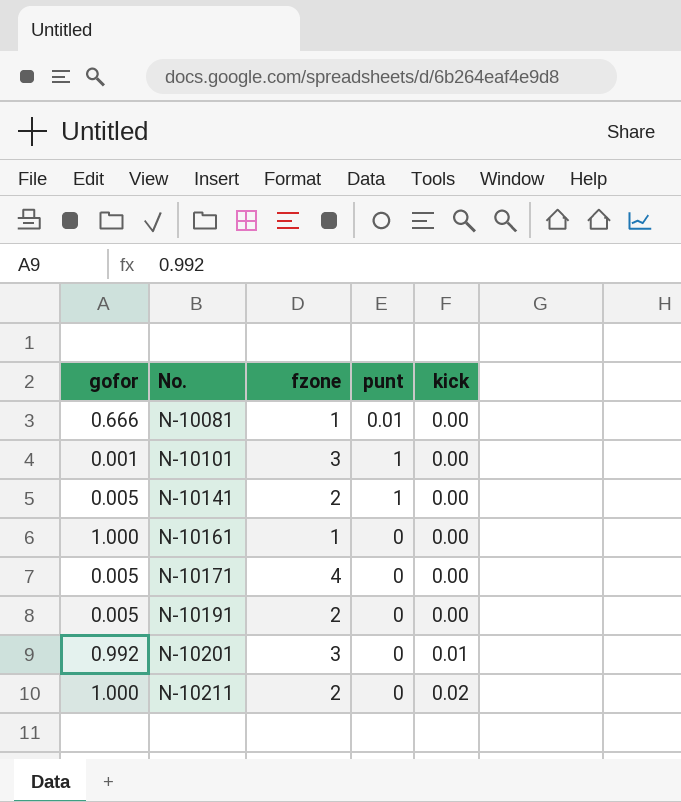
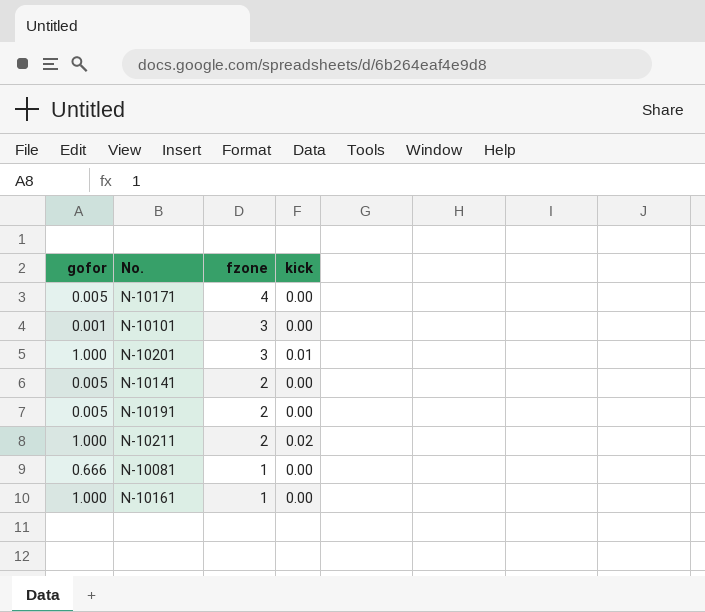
row order: No. ascending -> fzone descending
column punt | position: 4 -> none
N-10201 | gofor: 0.992 -> 1.000

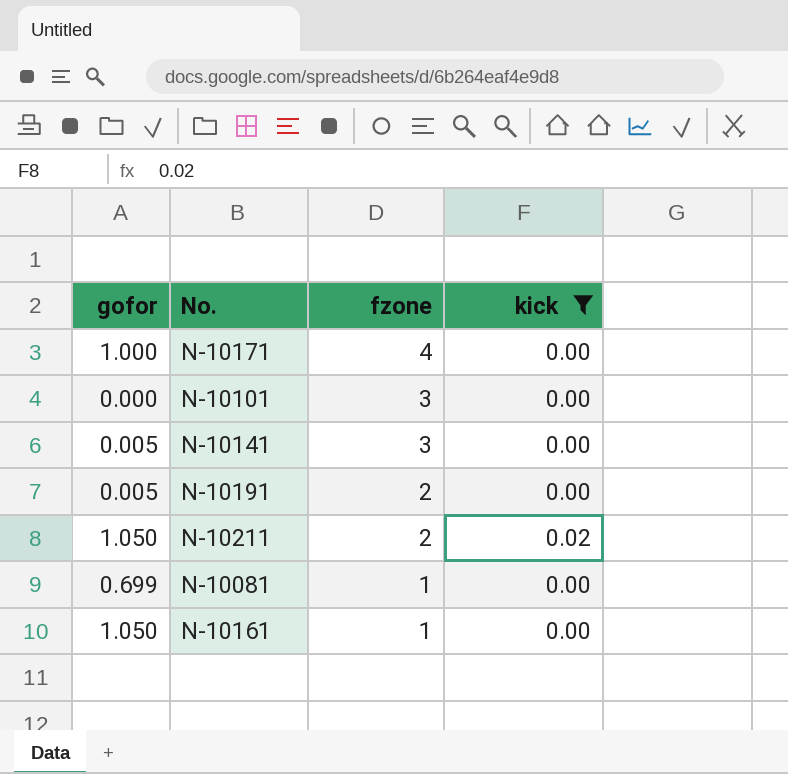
filter: none -> kick != 0.01
N-10171 | gofor: 0.005 -> 1.000
N-10101 | gofor: 0.001 -> 0.000
N-10141 | fzone: 2 -> 3
N-10211 | gofor: 1.000 -> 1.050
N-10081 | gofor: 0.666 -> 0.699
N-10161 | gofor: 1.000 -> 1.050

